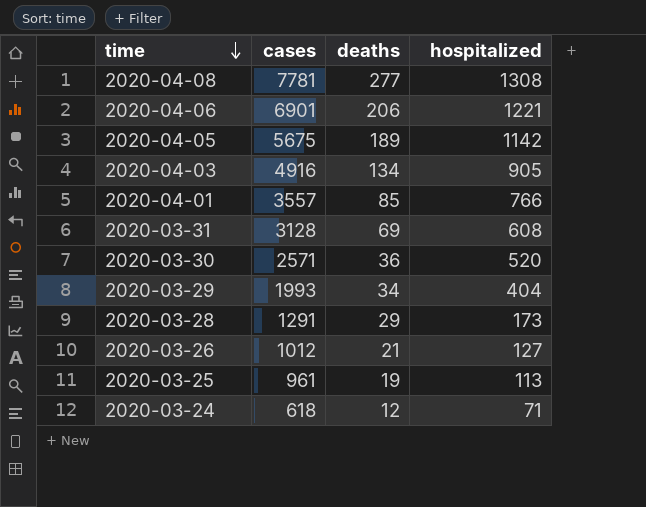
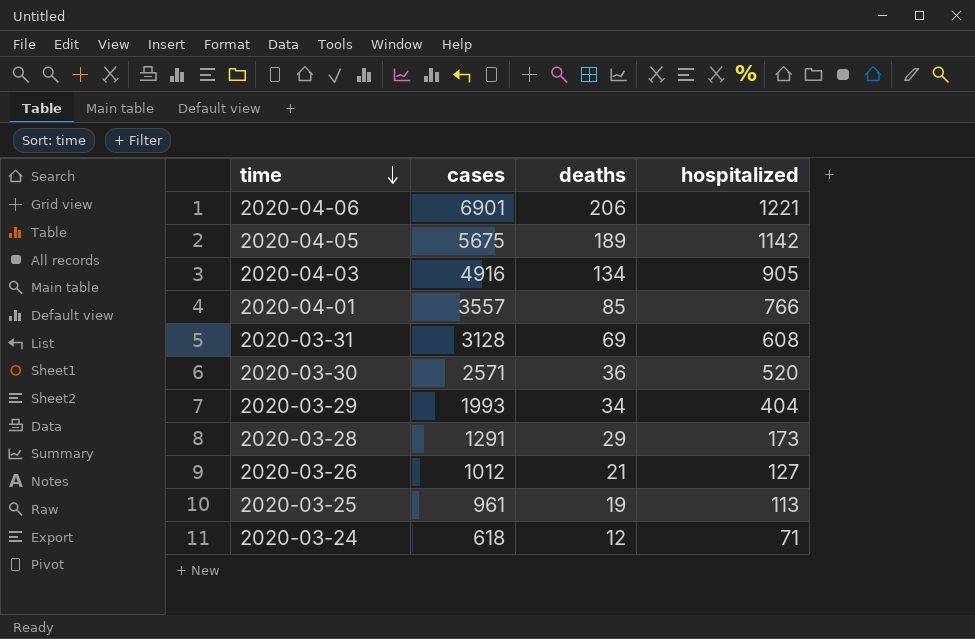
row 2020-04-08: 7781 | 277 | 1308 -> none

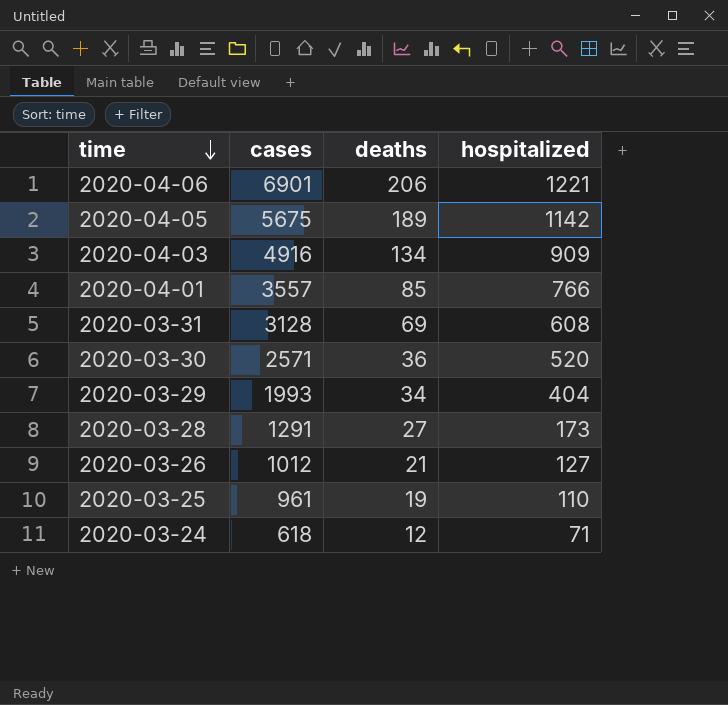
2020-04-03 | hospitalized: 905 -> 909
2020-03-28 | deaths: 29 -> 27
2020-03-25 | hospitalized: 113 -> 110

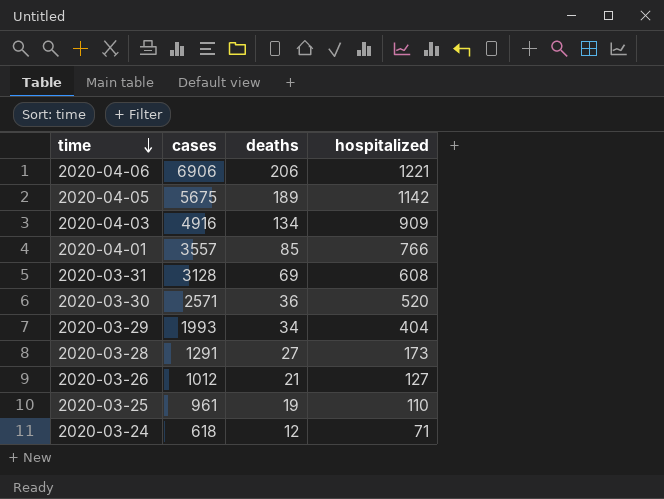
2020-04-06 | cases: 6901 -> 6906

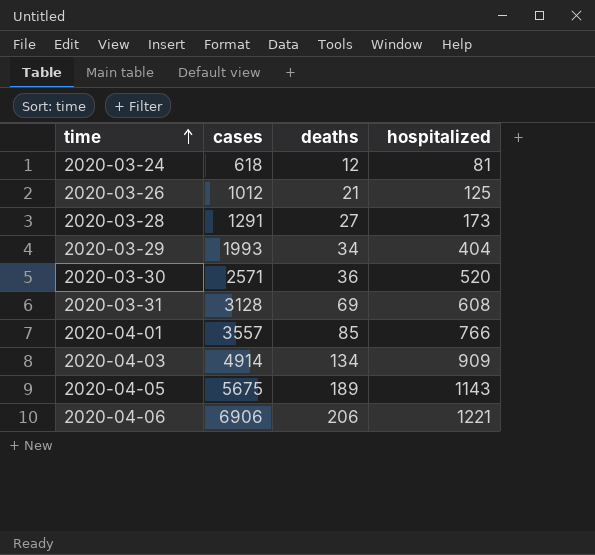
row order: time descending -> time ascending
row 2020-03-25: 961 | 19 | 110 -> none
2020-03-24 | hospitalized: 71 -> 81
2020-03-26 | hospitalized: 127 -> 125
2020-04-03 | cases: 4916 -> 4914
2020-04-05 | hospitalized: 1142 -> 1143

